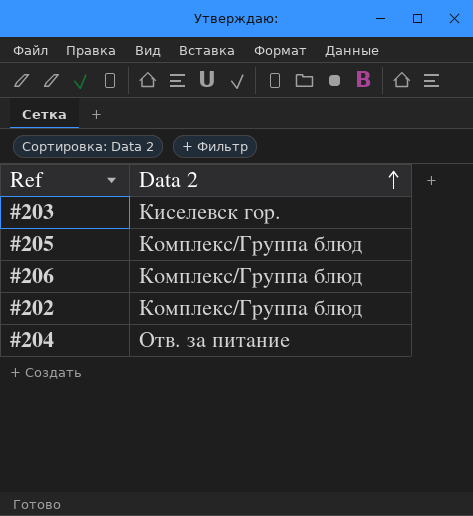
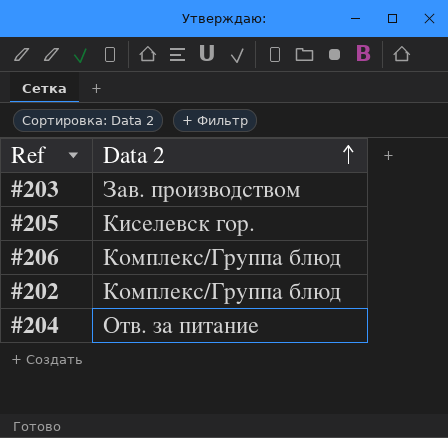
#203 | Data 2: Киселевск гор. -> Зав. производством
#205 | Data 2: Комплекс/Группа блюд -> Киселевск гор.

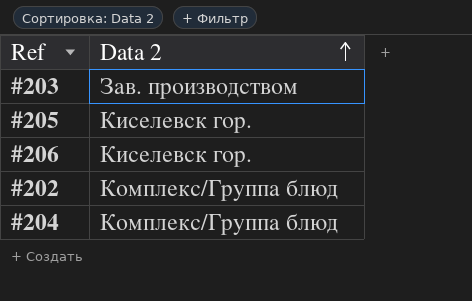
#206 | Data 2: Комплекс/Группа блюд -> Киселевск гор.
#204 | Data 2: Отв. за питание -> Комплекс/Группа блюд

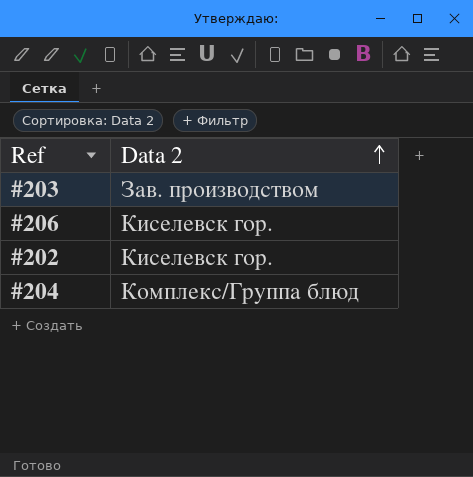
row #205: Киселевск гор. -> none
#202 | Data 2: Комплекс/Группа блюд -> Киселевск гор.

